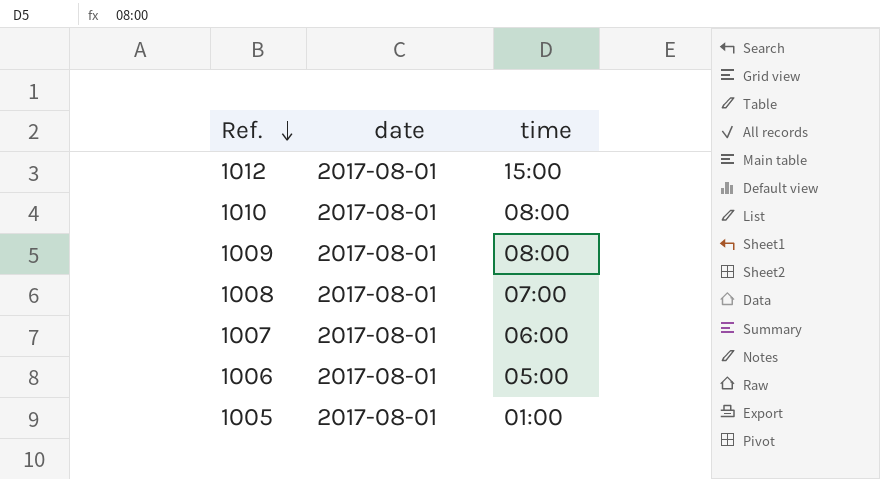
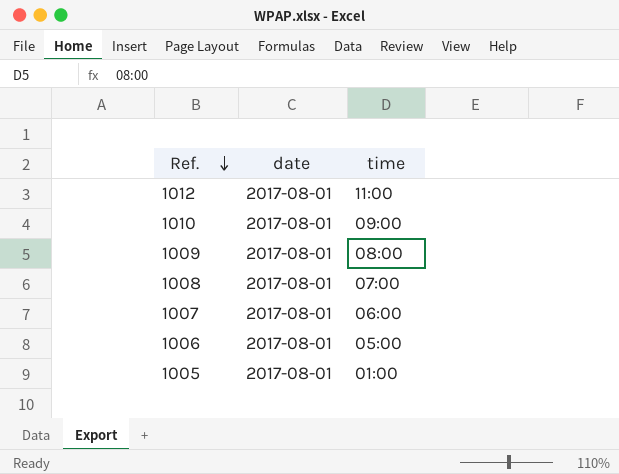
1012 | time: 15:00 -> 11:00
1010 | time: 08:00 -> 09:00

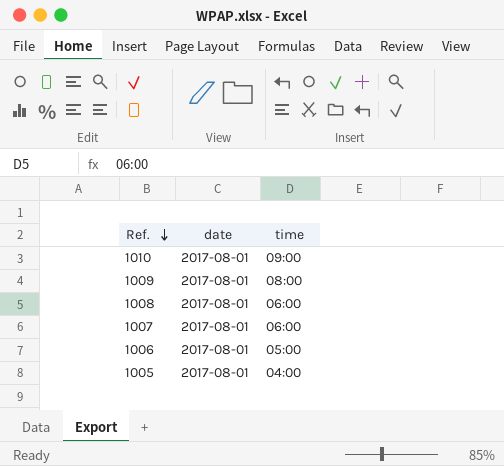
row 1012: 2017-08-01 | 11:00 -> none
1008 | time: 07:00 -> 06:00
1005 | time: 01:00 -> 04:00

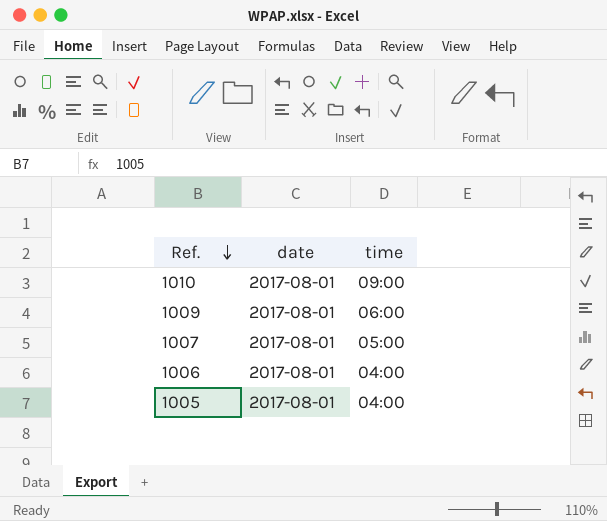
row 1008: 2017-08-01 | 06:00 -> none
1009 | time: 08:00 -> 06:00
1007 | time: 06:00 -> 05:00
1006 | time: 05:00 -> 04:00

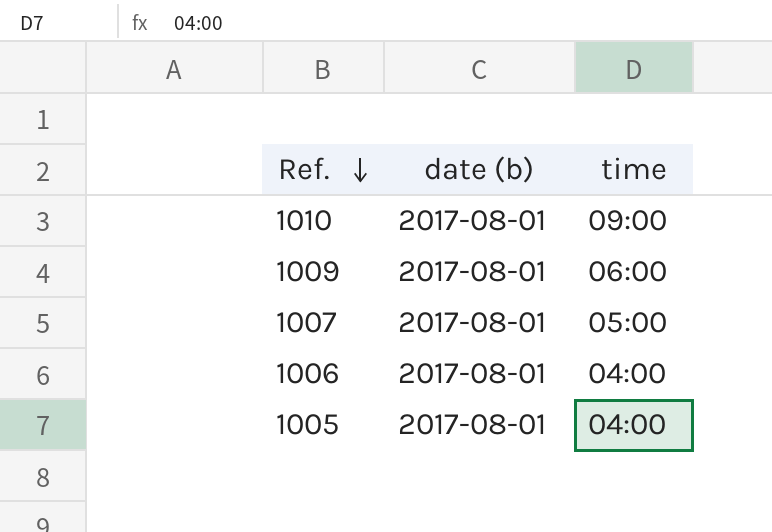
column name: date -> date (b)

